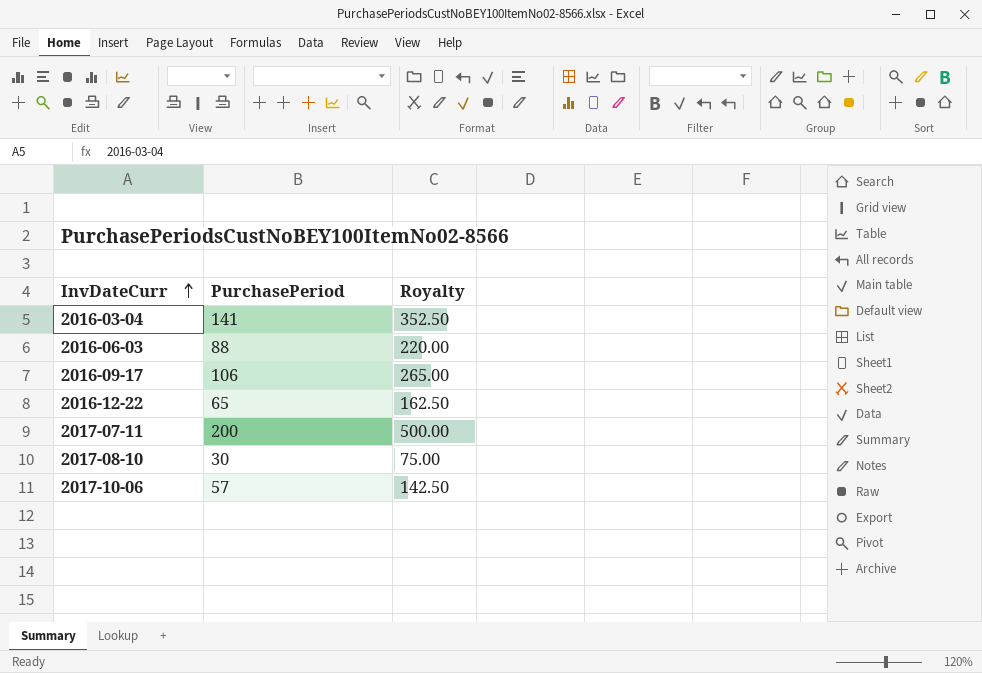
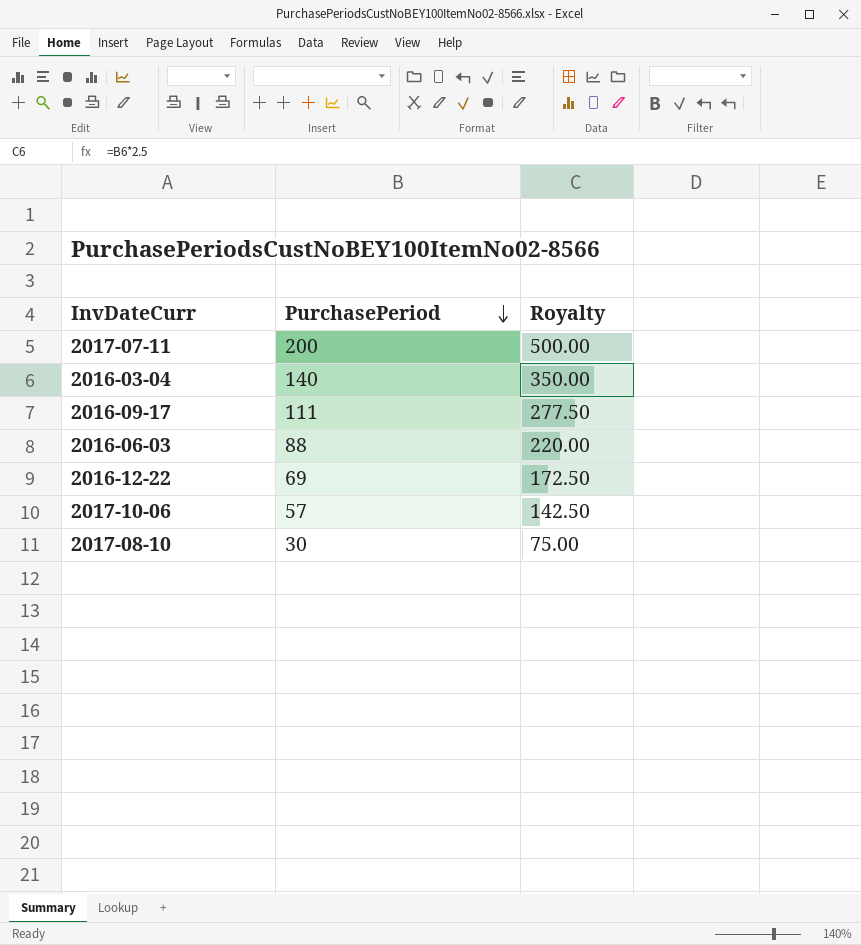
row order: InvDateCurr ascending -> PurchasePeriod descending
2016-03-04 | PurchasePeriod: 141 -> 140
2016-03-04 | Royalty: 352.50 -> 350.00
2016-09-17 | PurchasePeriod: 106 -> 111
2016-09-17 | Royalty: 265.00 -> 277.50
2016-12-22 | PurchasePeriod: 65 -> 69
2016-12-22 | Royalty: 162.50 -> 172.50

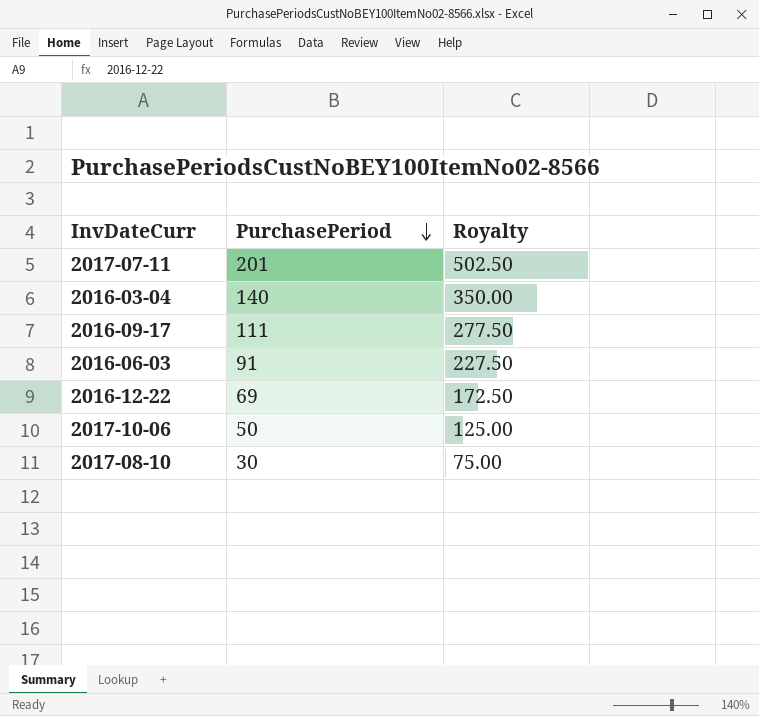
2017-07-11 | PurchasePeriod: 200 -> 201
2017-07-11 | Royalty: 500.00 -> 502.50
2016-06-03 | PurchasePeriod: 88 -> 91
2016-06-03 | Royalty: 220.00 -> 227.50
2017-10-06 | PurchasePeriod: 57 -> 50
2017-10-06 | Royalty: 142.50 -> 125.00

